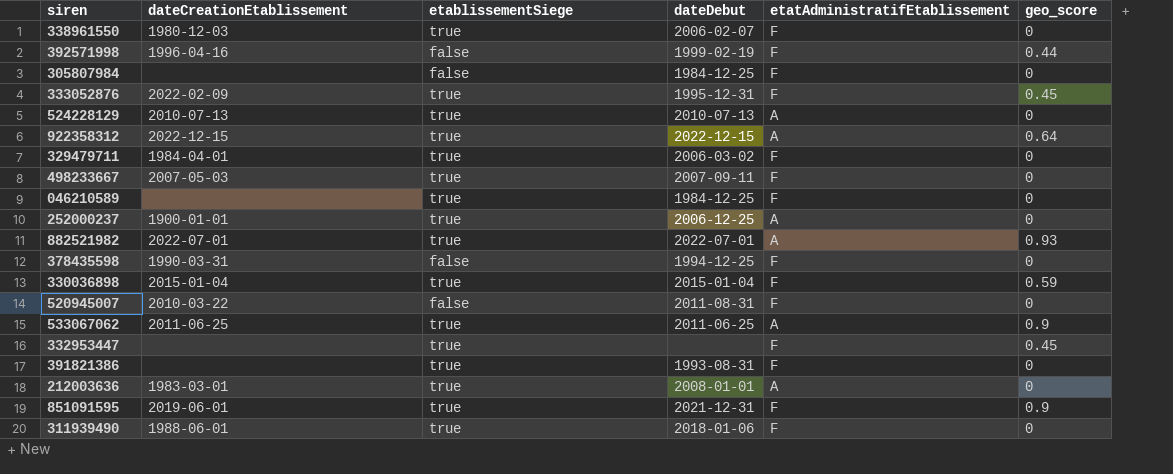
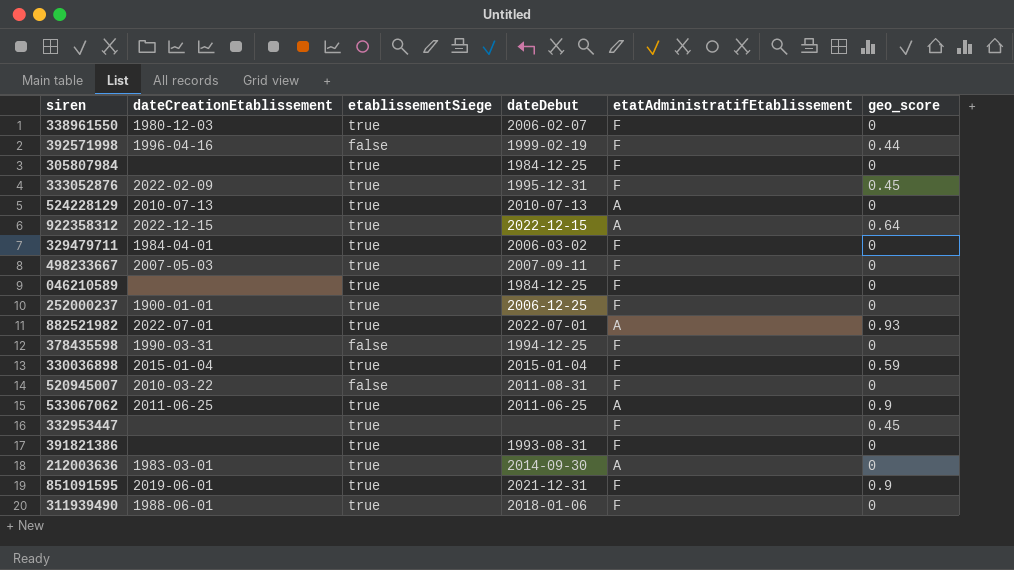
305807984 | etablissementSiege: false -> true
252000237 | etatAdministratifEtablissement: A -> F
212003636 | dateDebut: 2008-01-01 -> 2014-09-30

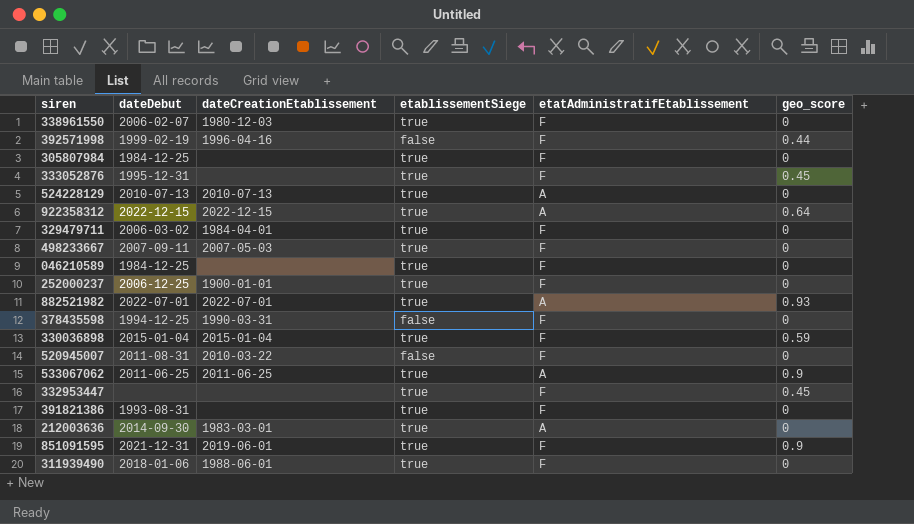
column dateDebut | position: 4 -> 2
333052876 | dateCreationEtablissement: 2022-02-09 -> none

